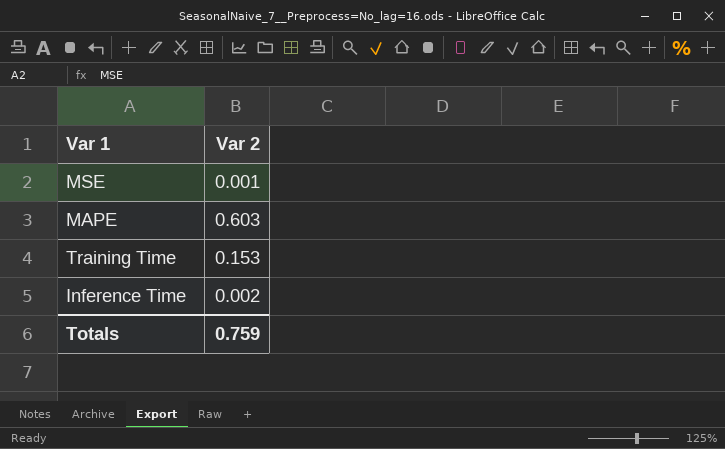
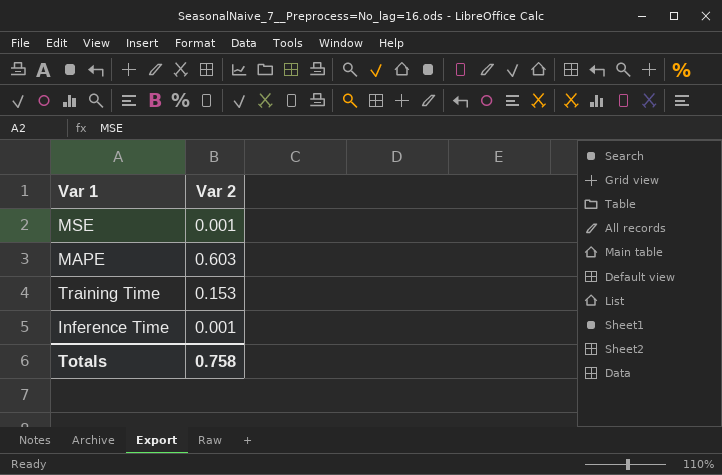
Inference Time | Var 2: 0.002 -> 0.001
Totals | Var 2: 0.759 -> 0.758

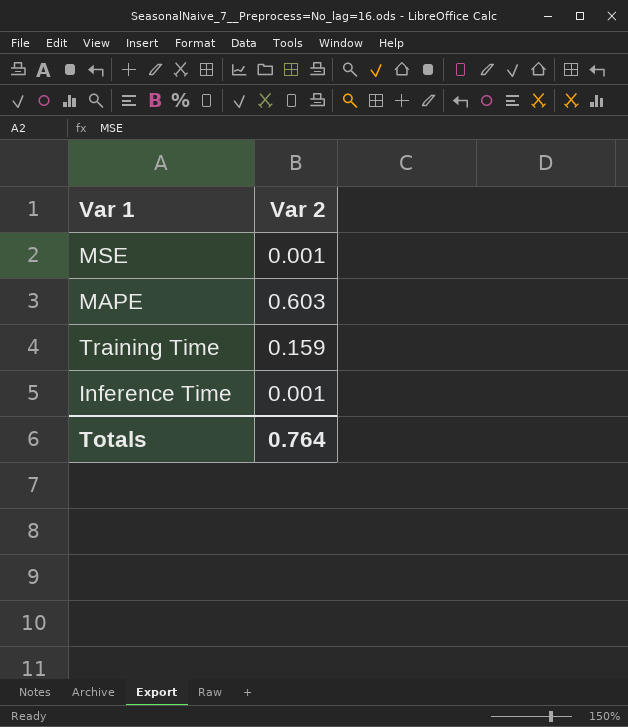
Training Time | Var 2: 0.153 -> 0.159
Totals | Var 2: 0.758 -> 0.764

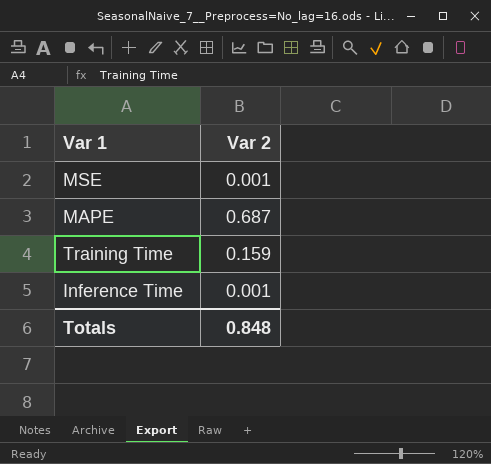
MAPE | Var 2: 0.603 -> 0.687
Totals | Var 2: 0.764 -> 0.848

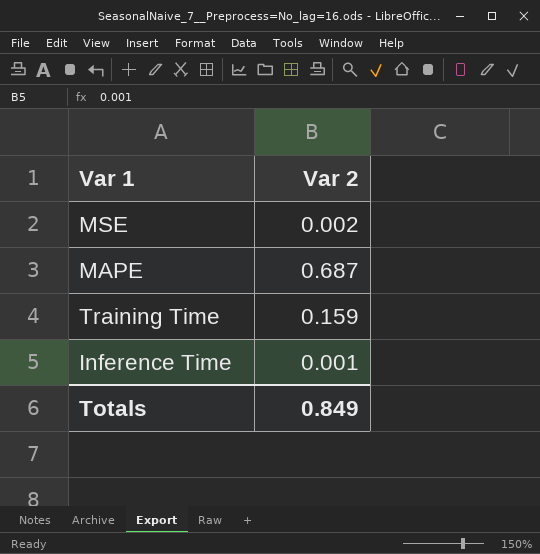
MSE | Var 2: 0.001 -> 0.002
Totals | Var 2: 0.848 -> 0.849

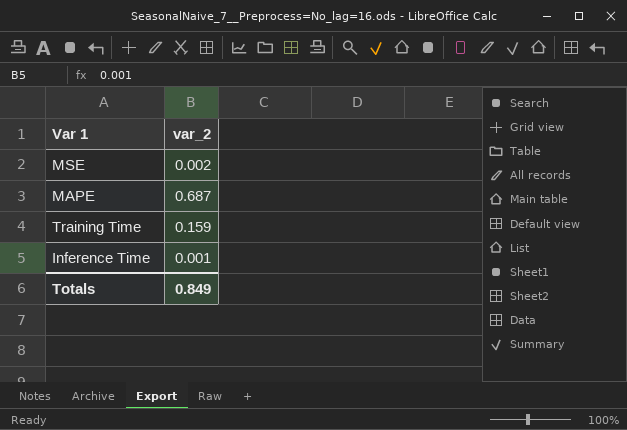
column name: Var 2 -> var_2

